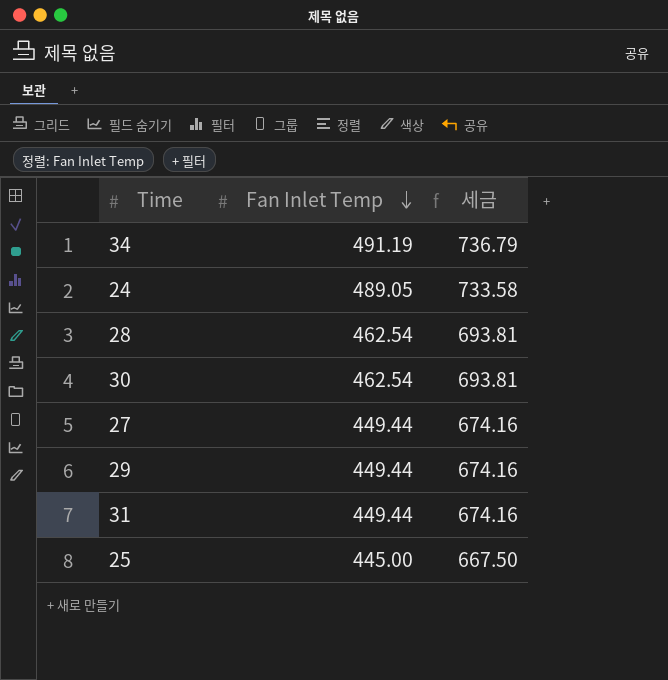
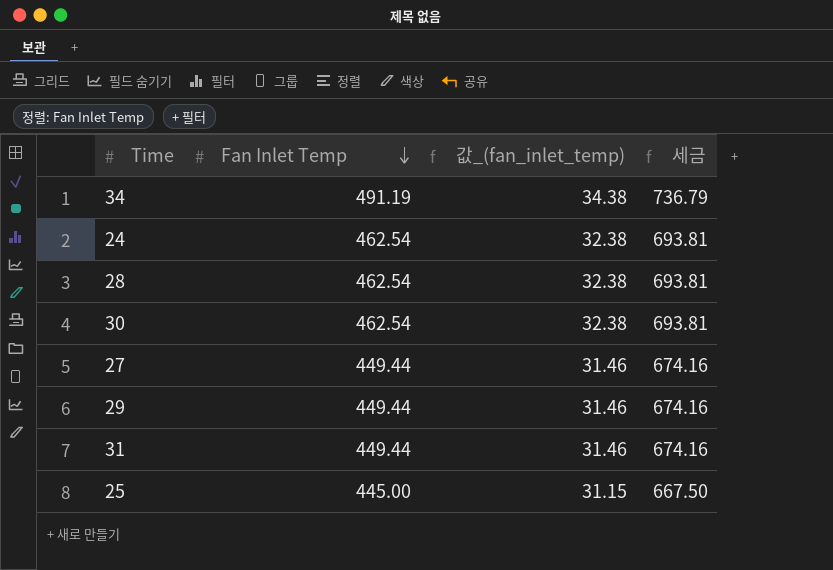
column 값_(fan_inlet_temp) | formula: none -> [Fan Inlet Temp] * 0.07
24 | Fan Inlet Temp: 489.05 -> 462.54
24 | 세금: 733.58 -> 693.81

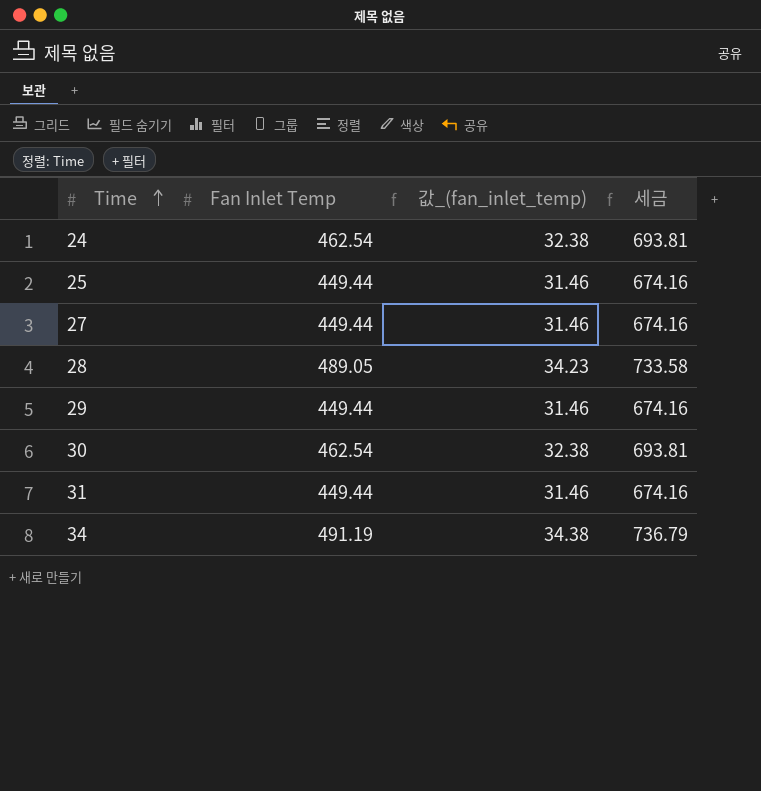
row order: Fan Inlet Temp descending -> Time ascending
25 | Fan Inlet Temp: 445.00 -> 449.44
25 | 값_(fan_inlet_temp): 31.15 -> 31.46
25 | 세금: 667.50 -> 674.16
28 | Fan Inlet Temp: 462.54 -> 489.05
28 | 값_(fan_inlet_temp): 32.38 -> 34.23
28 | 세금: 693.81 -> 733.58

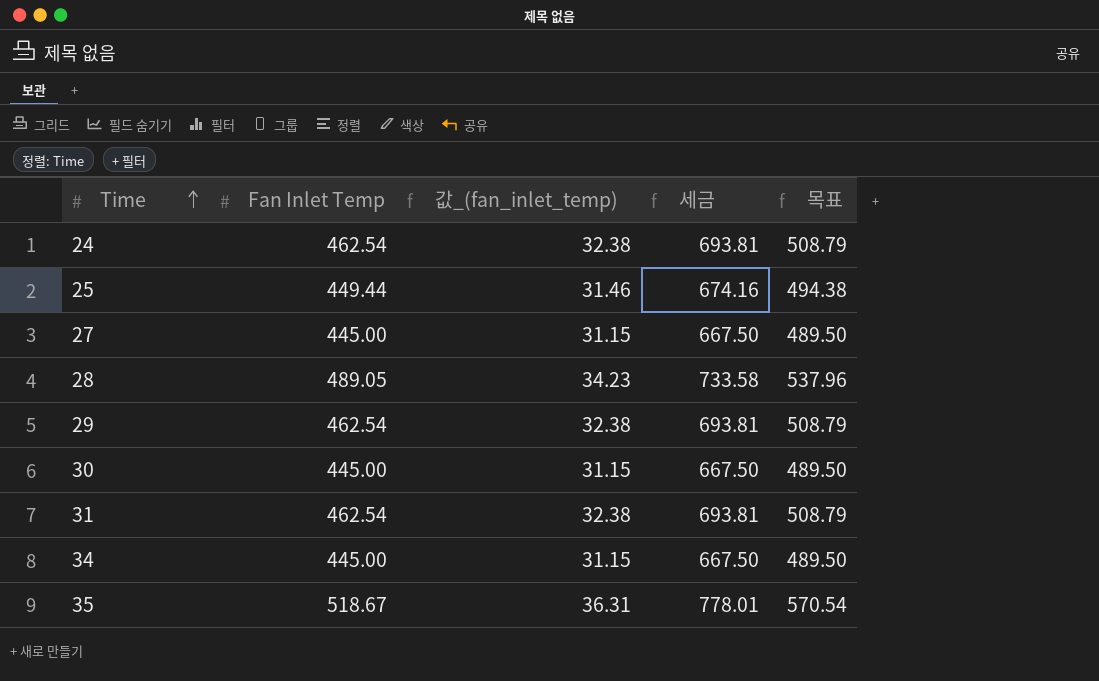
column 목표 | formula: none -> [Fan Inlet Temp] * 1.1
27 | Fan Inlet Temp: 449.44 -> 445.00
27 | 값_(fan_inlet_temp): 31.46 -> 31.15
27 | 세금: 674.16 -> 667.50
29 | Fan Inlet Temp: 449.44 -> 462.54
29 | 값_(fan_inlet_temp): 31.46 -> 32.38
29 | 세금: 674.16 -> 693.81
30 | Fan Inlet Temp: 462.54 -> 445.00
30 | 값_(fan_inlet_temp): 32.38 -> 31.15
30 | 세금: 693.81 -> 667.50
31 | Fan Inlet Temp: 449.44 -> 462.54
31 | 값_(fan_inlet_temp): 31.46 -> 32.38
31 | 세금: 674.16 -> 693.81
34 | Fan Inlet Temp: 491.19 -> 445.00
34 | 값_(fan_inlet_temp): 34.38 -> 31.15
34 | 세금: 736.79 -> 667.50
row 35: none -> 518.67 | 36.31 | 778.01 | 570.54

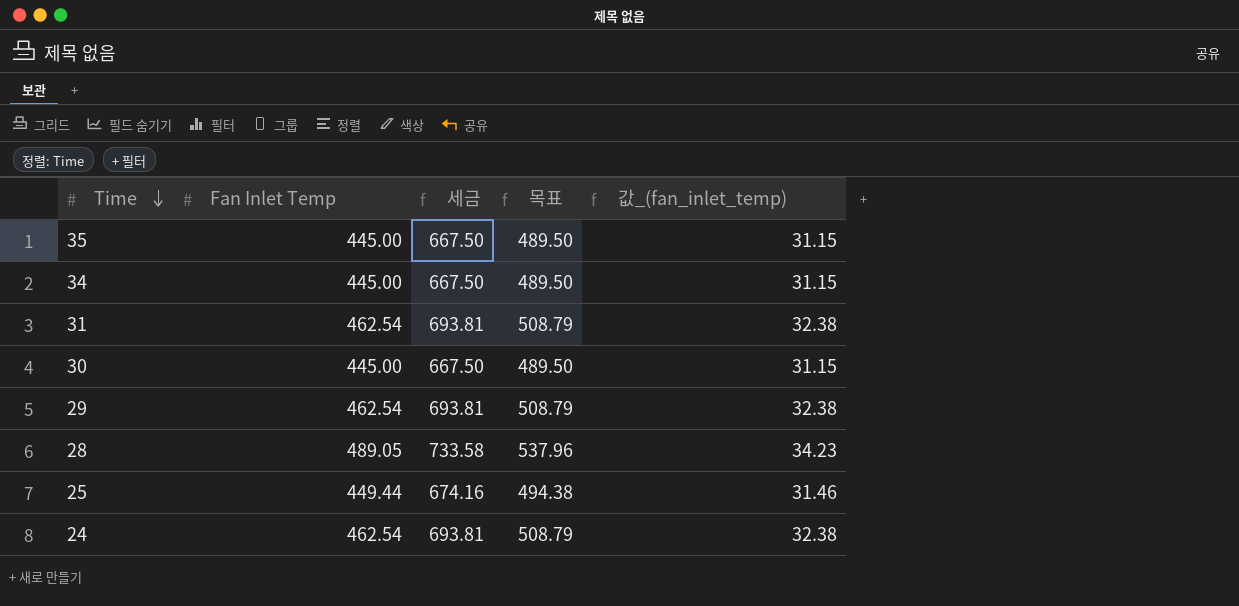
row order: Time ascending -> Time descending
column 값_(fan_inlet_temp) | position: 3 -> 5
row 27: 445.00 | 31.15 | 667.50 | 489.50 -> none
35 | Fan Inlet Temp: 518.67 -> 445.00
35 | 세금: 778.01 -> 667.50
35 | 목표: 570.54 -> 489.50
35 | 값_(fan_inlet_temp): 36.31 -> 31.15

